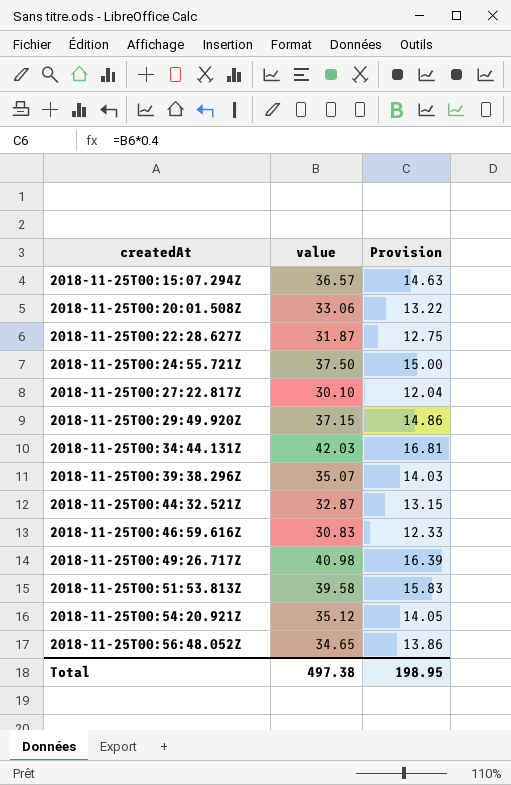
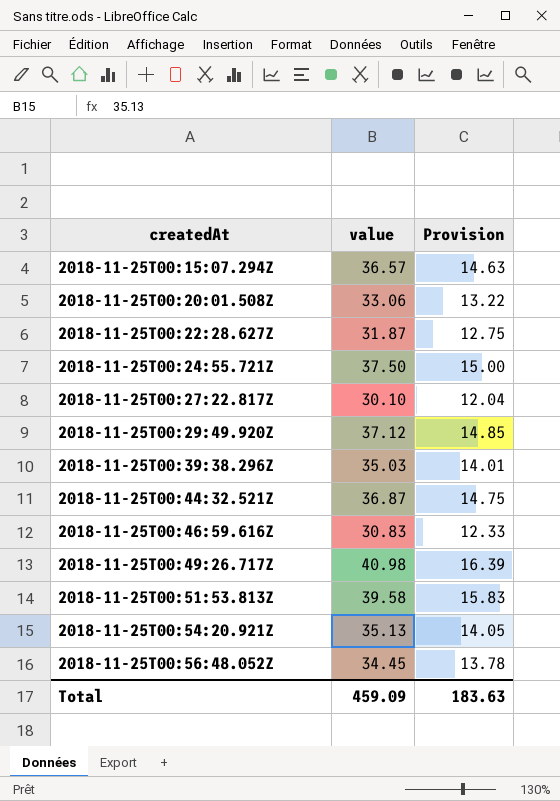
row 2018-11-25T00:34:44.131Z: 42.03 | 16.81 -> none
2018-11-25T00:29:49.920Z | value: 37.15 -> 37.12
2018-11-25T00:29:49.920Z | Provision: 14.86 -> 14.85
2018-11-25T00:39:38.296Z | value: 35.07 -> 35.03
2018-11-25T00:39:38.296Z | Provision: 14.03 -> 14.01
2018-11-25T00:44:32.521Z | value: 32.87 -> 36.87
2018-11-25T00:44:32.521Z | Provision: 13.15 -> 14.75
2018-11-25T00:54:20.921Z | value: 35.12 -> 35.13
2018-11-25T00:56:48.052Z | value: 34.65 -> 34.45
2018-11-25T00:56:48.052Z | Provision: 13.86 -> 13.78
Total | value: 497.38 -> 459.09
Total | Provision: 198.95 -> 183.63

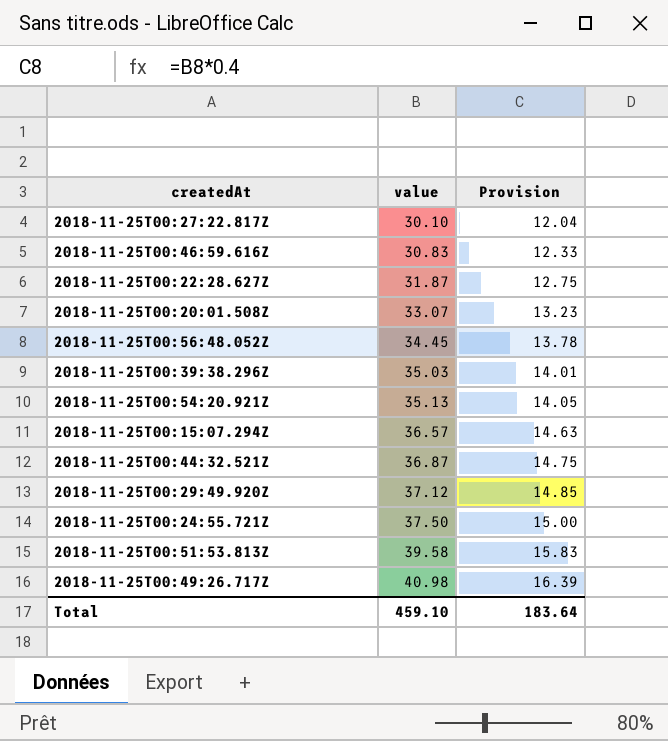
row order: createdAt ascending -> value ascending
2018-11-25T00:20:01.508Z | value: 33.06 -> 33.07
2018-11-25T00:20:01.508Z | Provision: 13.22 -> 13.23
Total | value: 459.09 -> 459.10
Total | Provision: 183.63 -> 183.64

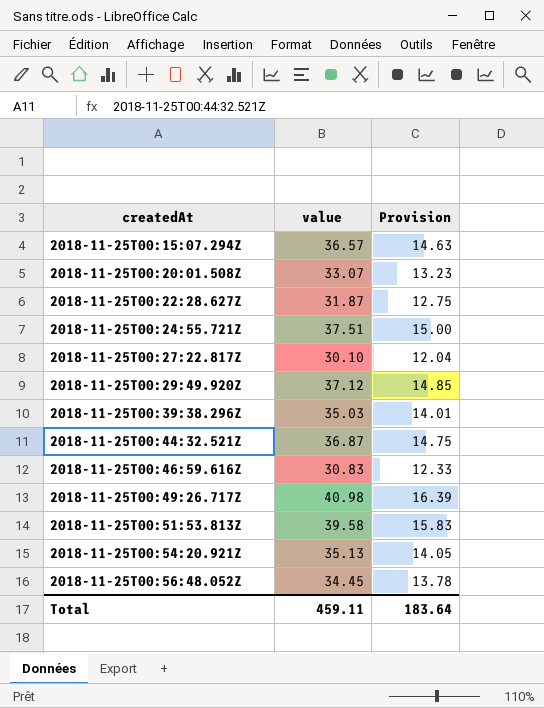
row order: value ascending -> createdAt ascending
2018-11-25T00:24:55.721Z | value: 37.50 -> 37.51
Total | value: 459.10 -> 459.11

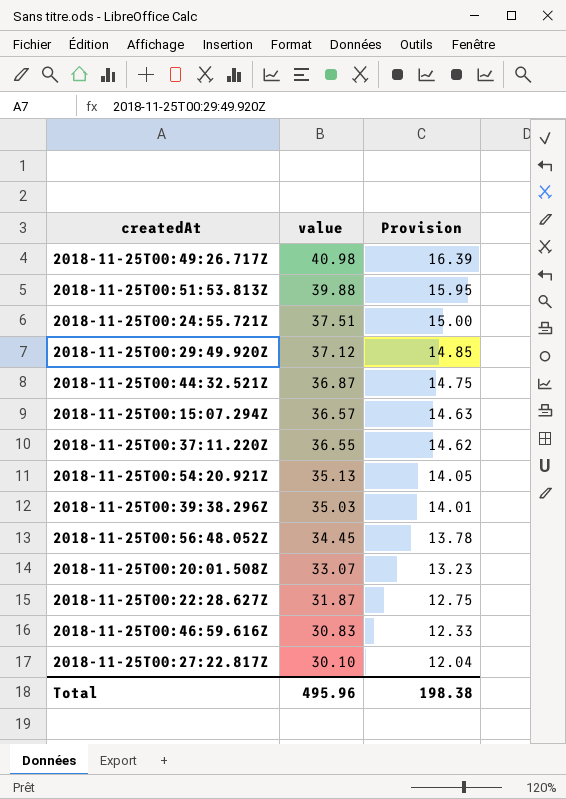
row order: createdAt ascending -> value descending
2018-11-25T00:51:53.813Z | value: 39.58 -> 39.88
2018-11-25T00:51:53.813Z | Provision: 15.83 -> 15.95
row 2018-11-25T00:37:11.220Z: none -> 36.55 | 14.62
Total | value: 459.11 -> 495.96
Total | Provision: 183.64 -> 198.38

